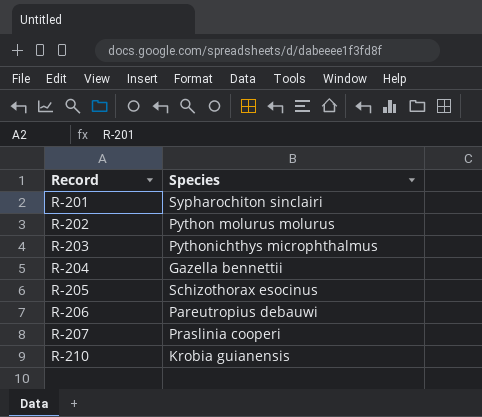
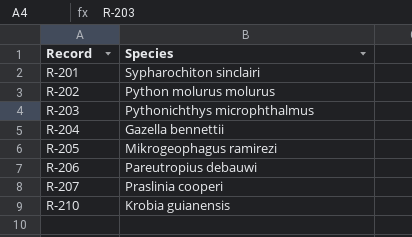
R-205 | Species: Schizothorax esocinus -> Mikrogeophagus ramirezi

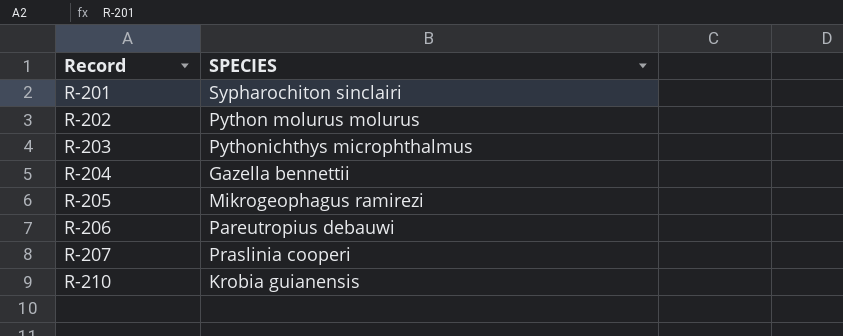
column name: Species -> SPECIES

